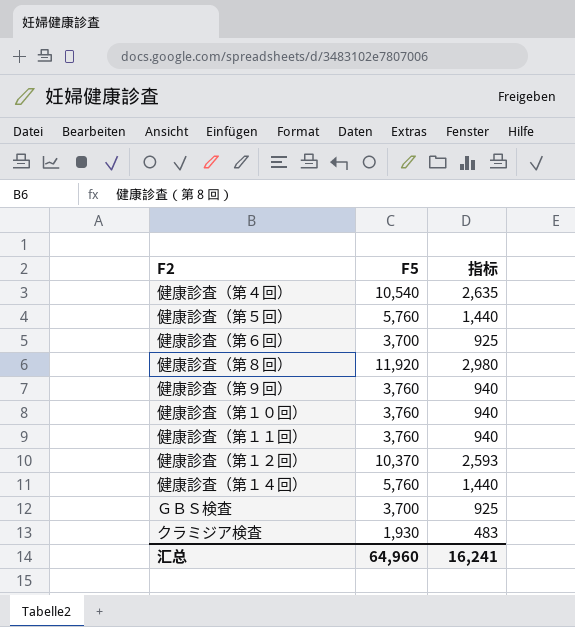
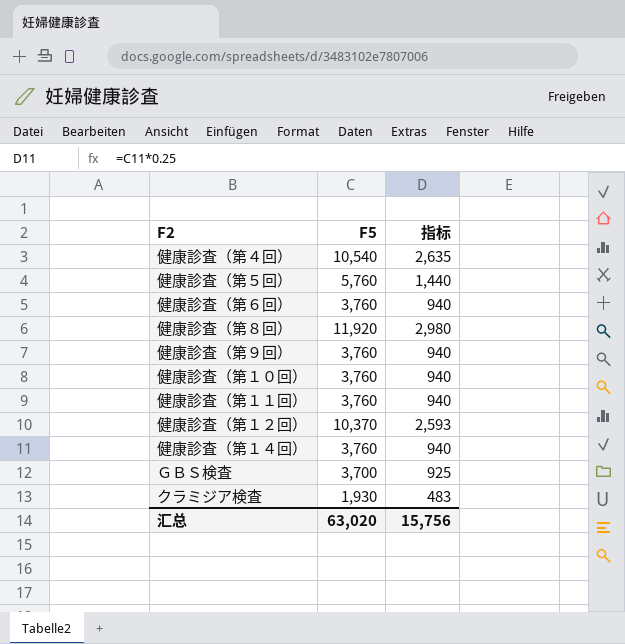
健康診査（第６回） | F5: 3,700 -> 3,760
健康診査（第６回） | 指标: 925 -> 940
健康診査（第１４回） | F5: 5,760 -> 3,760
健康診査（第１４回） | 指标: 1,440 -> 940
汇总 | F5: 64,960 -> 63,020
汇总 | 指标: 16,241 -> 15,756

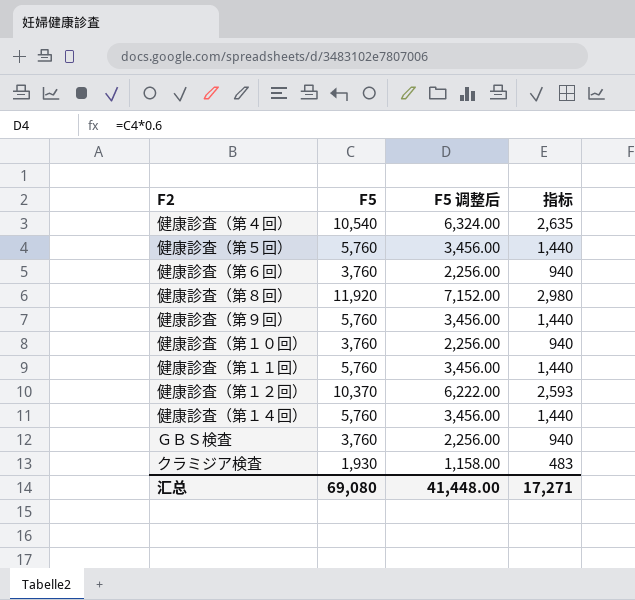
column F5 调整后 | formula: none -> [F5] * 0.6
健康診査（第９回） | F5: 3,760 -> 5,760
健康診査（第９回） | 指标: 940 -> 1,440
健康診査（第１１回） | F5: 3,760 -> 5,760
健康診査（第１１回） | 指标: 940 -> 1,440
健康診査（第１４回） | F5: 3,760 -> 5,760
健康診査（第１４回） | 指标: 940 -> 1,440
ＧＢＳ検査 | F5: 3,700 -> 3,760
ＧＢＳ検査 | 指标: 925 -> 940
汇总 | F5: 63,020 -> 69,080
汇总 | 指标: 15,756 -> 17,271

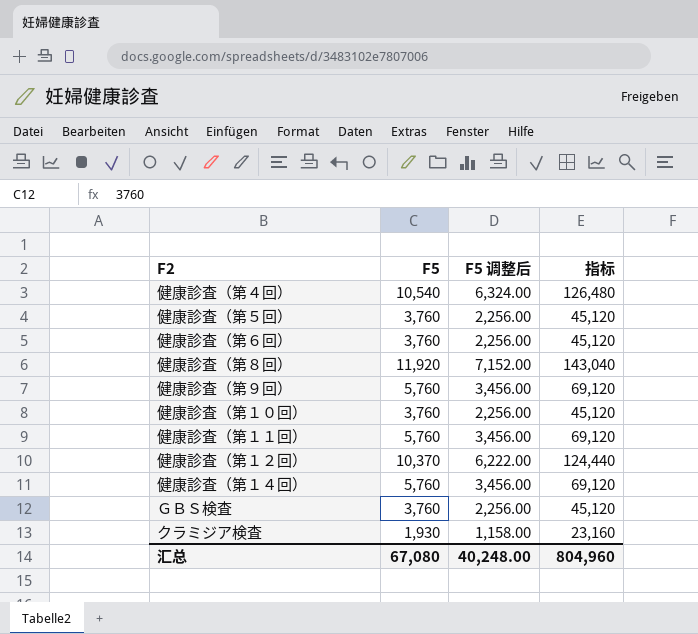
column 指标 | formula: [F5] * 0.25 -> [F5] * 12
健康診査（第５回） | F5: 5,760 -> 3,760
健康診査（第５回） | F5 调整后: 3,456.00 -> 2,256.00
汇总 | F5: 69,080 -> 67,080
汇总 | F5 调整后: 41,448.00 -> 40,248.00
汇总 | 指标: 17,271 -> 804,960

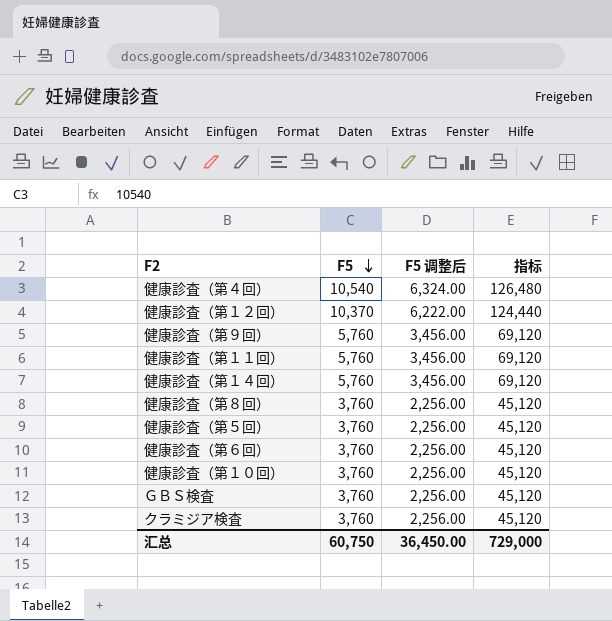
row order: none -> F5 descending
健康診査（第８回） | F5: 11,920 -> 3,760
健康診査（第８回） | F5 调整后: 7,152.00 -> 2,256.00
健康診査（第８回） | 指标: 143,040 -> 45,120
クラミジア検査 | F5: 1,930 -> 3,760
クラミジア検査 | F5 调整后: 1,158.00 -> 2,256.00
クラミジア検査 | 指标: 23,160 -> 45,120
汇总 | F5: 67,080 -> 60,750
汇总 | F5 调整后: 40,248.00 -> 36,450.00
汇总 | 指标: 804,960 -> 729,000

